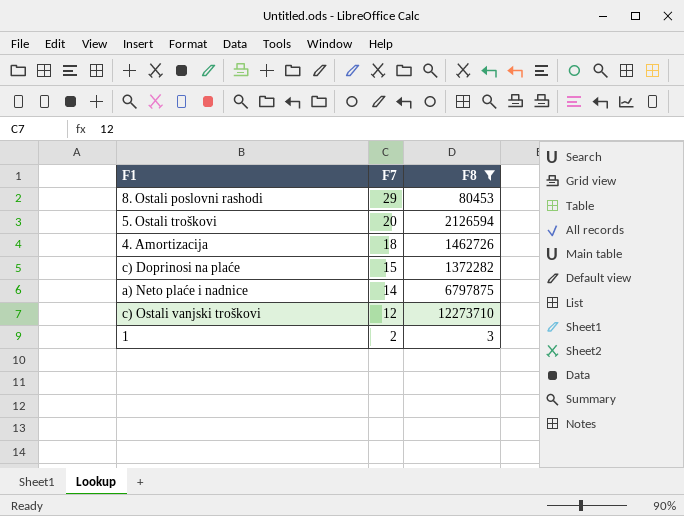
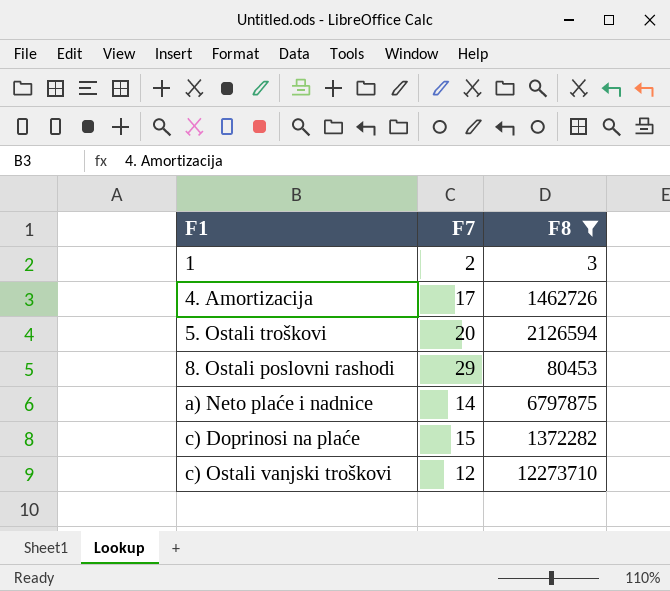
row order: F7 descending -> F1 ascending
4. Amortizacija | F7: 18 -> 17

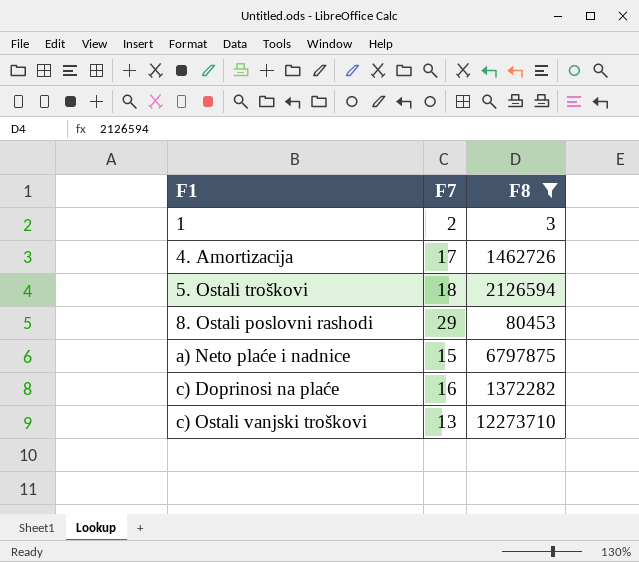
5. Ostali troškovi | F7: 20 -> 18
a) Neto plaće i nadnice | F7: 14 -> 15
c) Doprinosi na plaće | F7: 15 -> 16
c) Ostali vanjski troškovi | F7: 12 -> 13

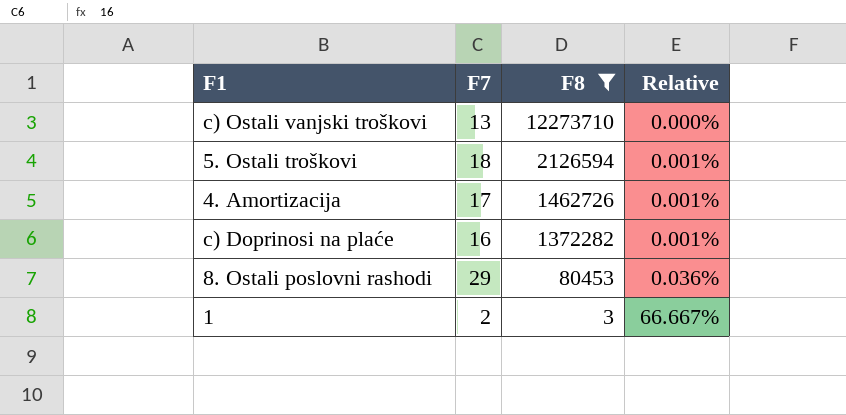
row order: F1 ascending -> F8 descending
column Relative | formula: none -> [F7] / [F8]
row a) Neto plaće i nadnice: 15 | 6797875 -> none

